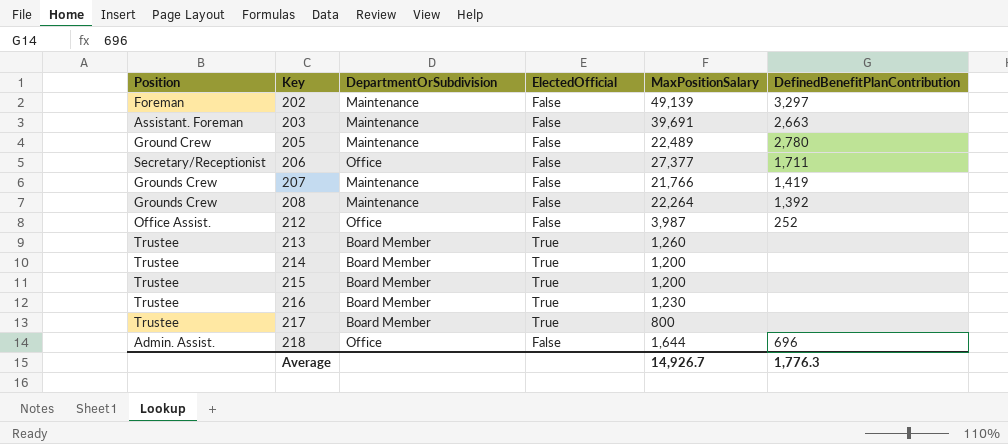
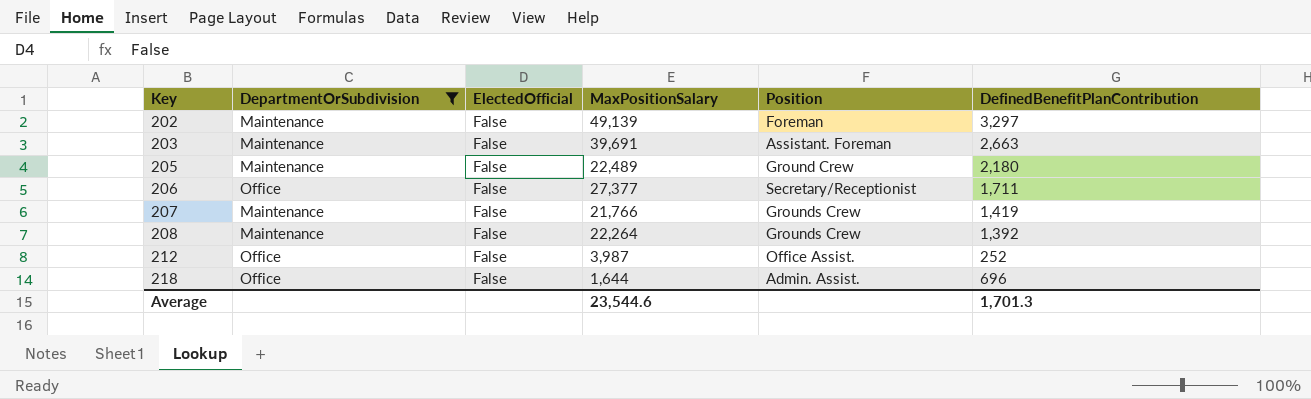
filter: none -> DepartmentOrSubdivision != Board Member
column Position | position: 1 -> 5
205 | DefinedBenefitPlanContribution: 2,780 -> 2,180
Average | MaxPositionSalary: 14,926.7 -> 23,544.6
Average | DefinedBenefitPlanContribution: 1,776.3 -> 1,701.3

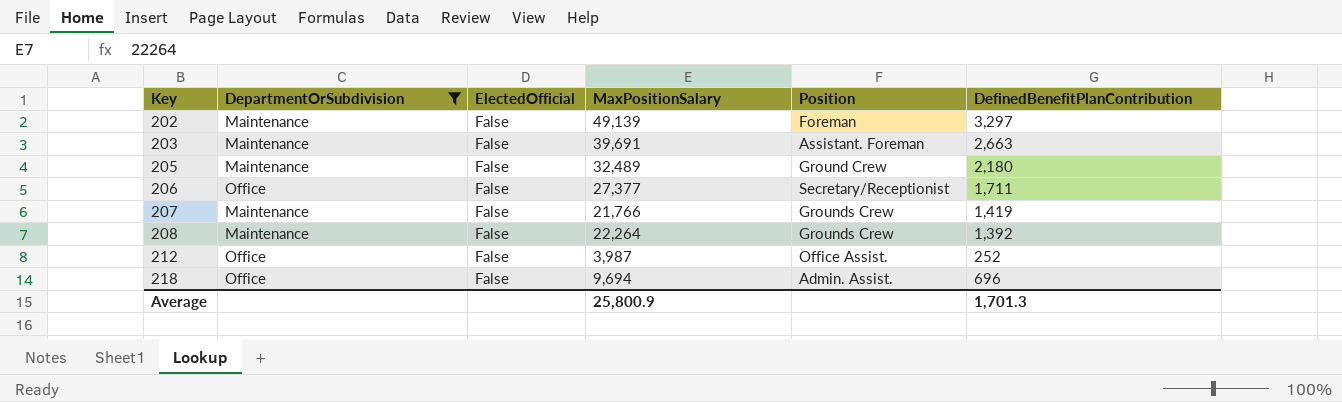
205 | MaxPositionSalary: 22,489 -> 32,489
218 | MaxPositionSalary: 1,644 -> 9,694
Average | MaxPositionSalary: 23,544.6 -> 25,800.9

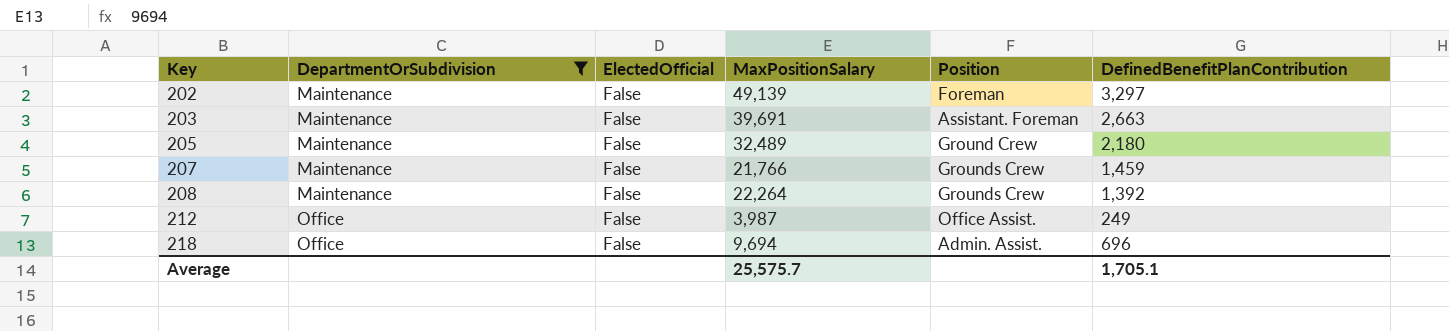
row 206: Office | False | 27,377 | Secretary/Receptionist | 1,711 -> none
207 | DefinedBenefitPlanContribution: 1,419 -> 1,459
212 | DefinedBenefitPlanContribution: 252 -> 249
Average | MaxPositionSalary: 25,800.9 -> 25,575.7
Average | DefinedBenefitPlanContribution: 1,701.3 -> 1,705.1

